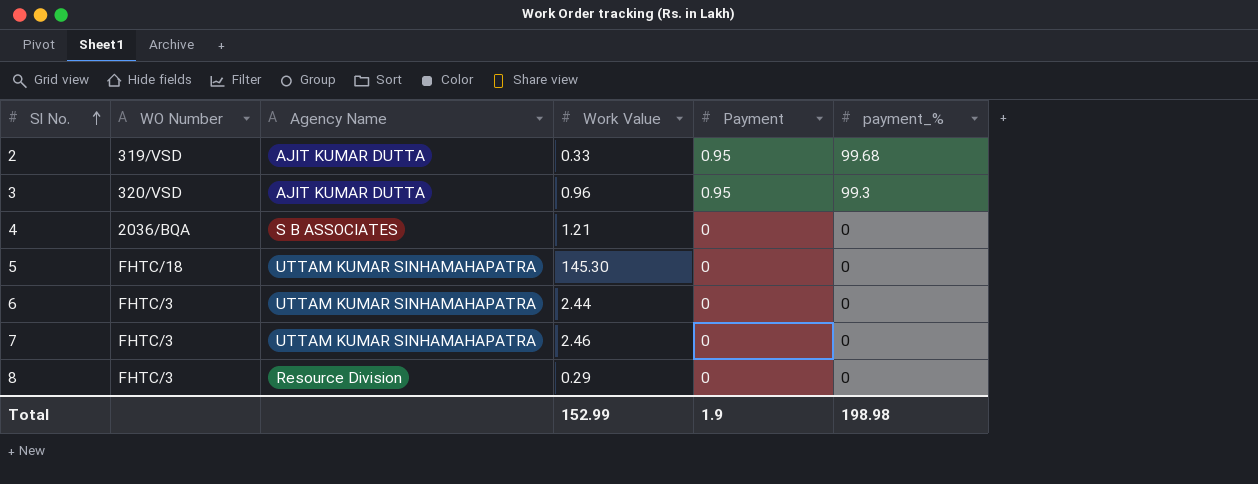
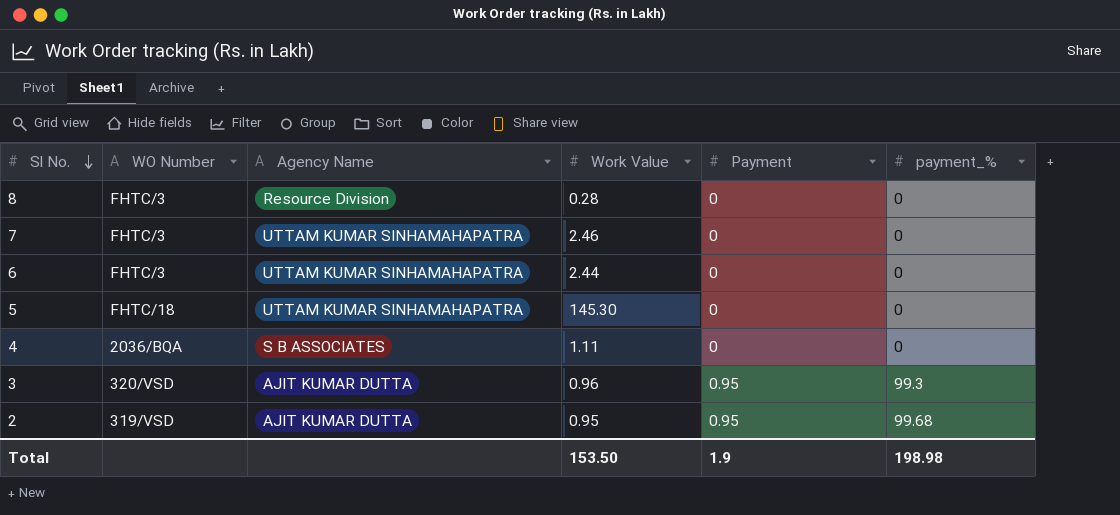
row order: Sl No. ascending -> Sl No. descending
8 | Work Value: 0.29 -> 0.28
4 | Work Value: 1.21 -> 1.11
2 | Work Value: 0.33 -> 0.95
Total | Work Value: 152.99 -> 153.50

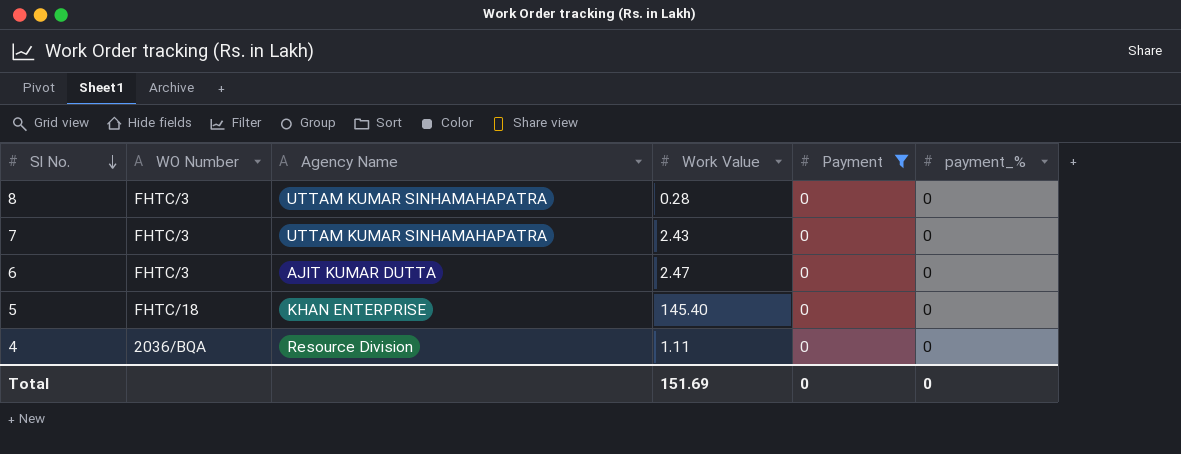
filter: none -> Payment = 0
8 | Agency Name: Resource Division -> UTTAM KUMAR SINHAMAHAPATRA
7 | Work Value: 2.46 -> 2.43
6 | Agency Name: UTTAM KUMAR SINHAMAHAPATRA -> AJIT KUMAR DUTTA
6 | Work Value: 2.44 -> 2.47
5 | Agency Name: UTTAM KUMAR SINHAMAHAPATRA -> KHAN ENTERPRISE
5 | Work Value: 145.30 -> 145.40
4 | Agency Name: S B ASSOCIATES -> Resource Division
Total | Work Value: 153.50 -> 151.69
Total | Payment: 1.9 -> 0
Total | payment_%: 198.98 -> 0

